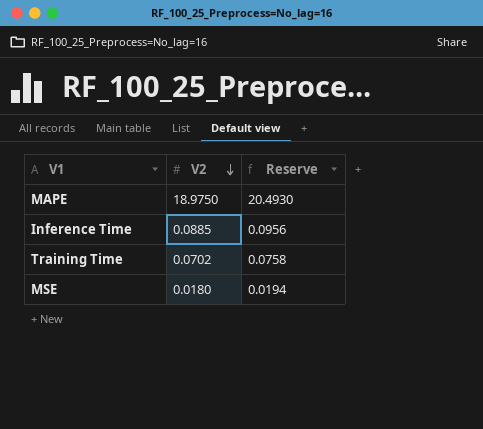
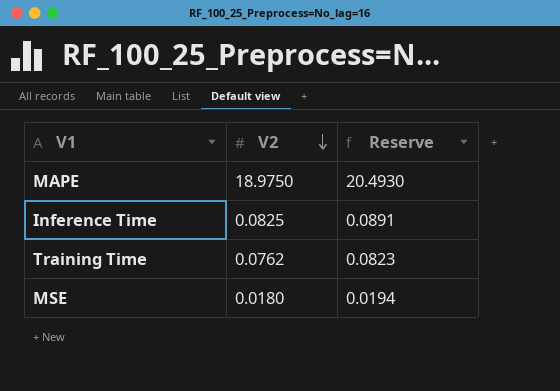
Inference Time | V2: 0.0885 -> 0.0825
Inference Time | Reserve: 0.0956 -> 0.0891
Training Time | V2: 0.0702 -> 0.0762
Training Time | Reserve: 0.0758 -> 0.0823

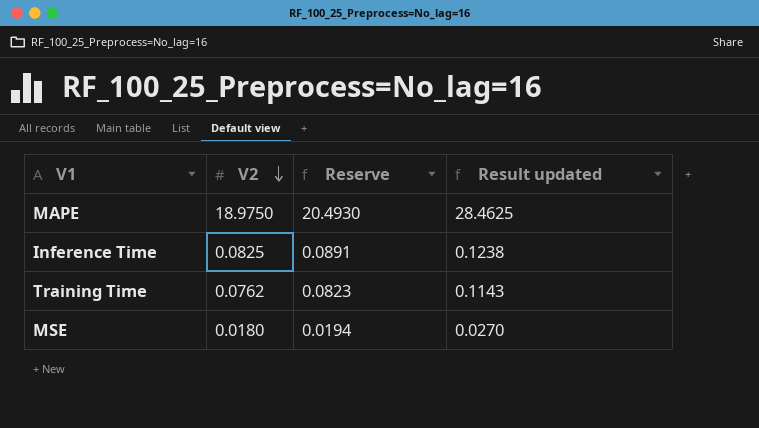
column Result updated | formula: none -> [V2] * 1.5

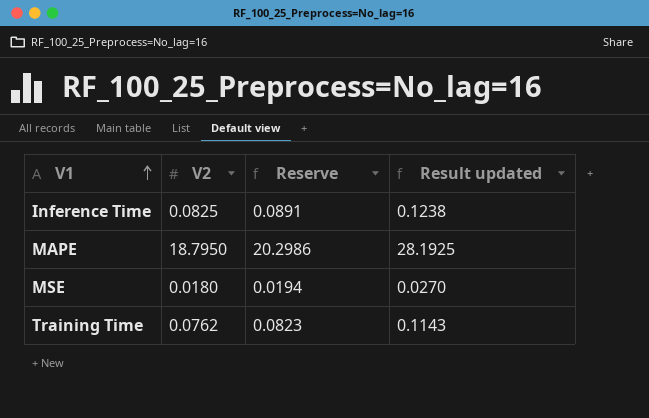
row order: V2 descending -> V1 ascending
MAPE | V2: 18.9750 -> 18.7950
MAPE | Reserve: 20.4930 -> 20.2986
MAPE | Result updated: 28.4625 -> 28.1925

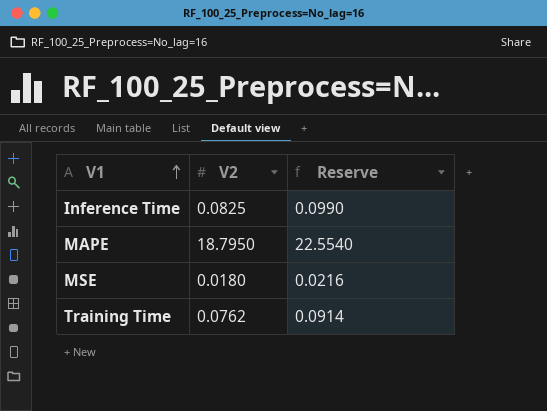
column Result updated | formula: [V2] * 1.5 -> none
column Reserve | formula: [V2] * 1.08 -> [V2] * 1.2

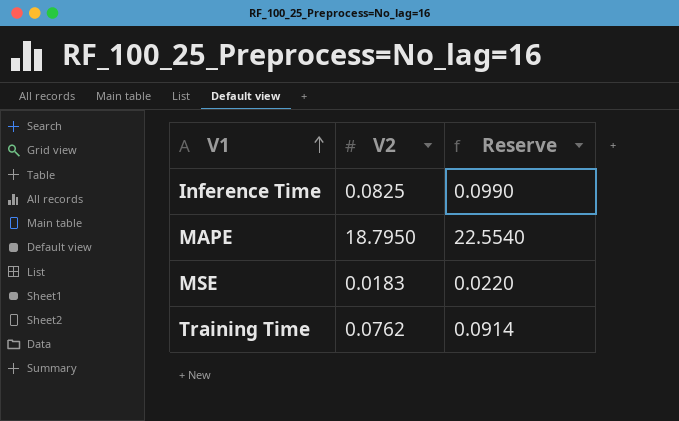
MSE | V2: 0.0180 -> 0.0183
MSE | Reserve: 0.0216 -> 0.0220

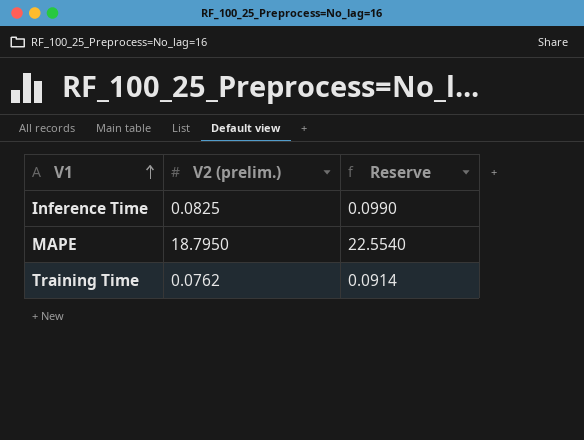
column name: V2 -> V2 (prelim.)
row MSE: 0.0183 | 0.0220 -> none

